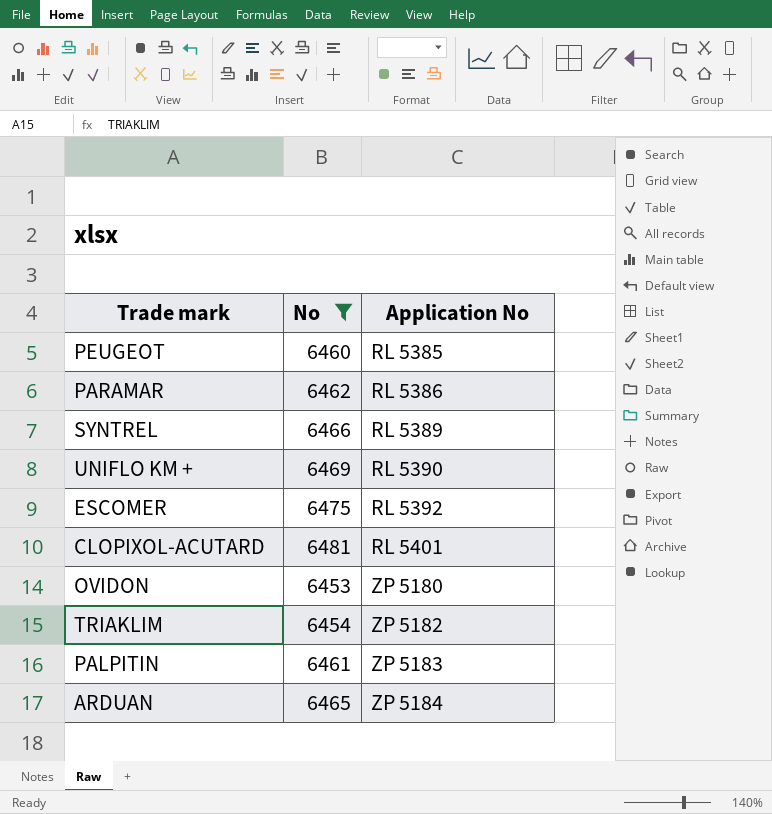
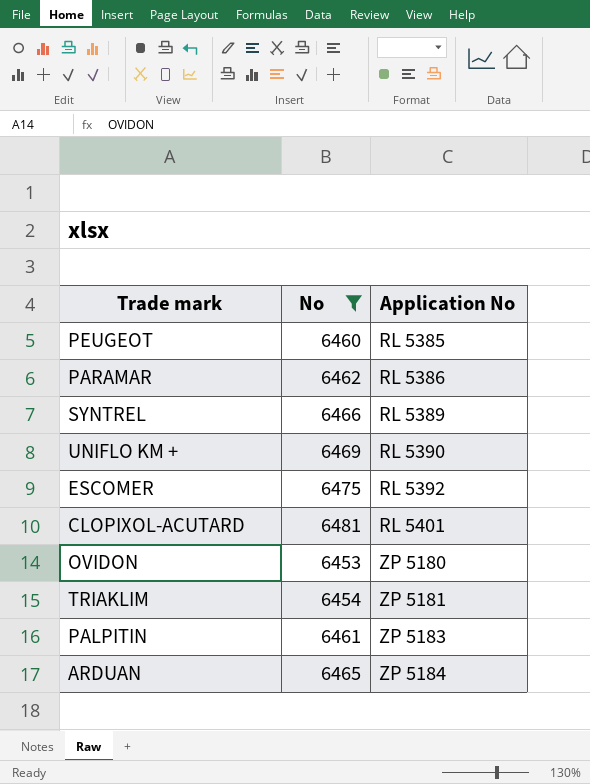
TRIAKLIM | Application No: ZP 5182 -> ZP 5181

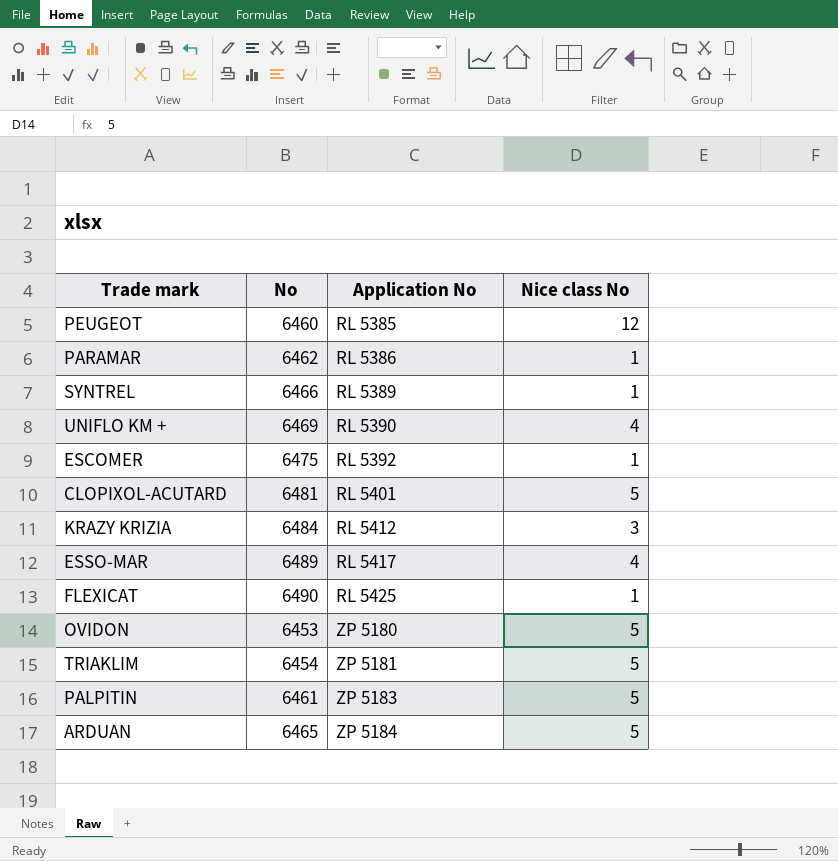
filter: No <= 6481 -> none
column Nice class No | position: none -> 4

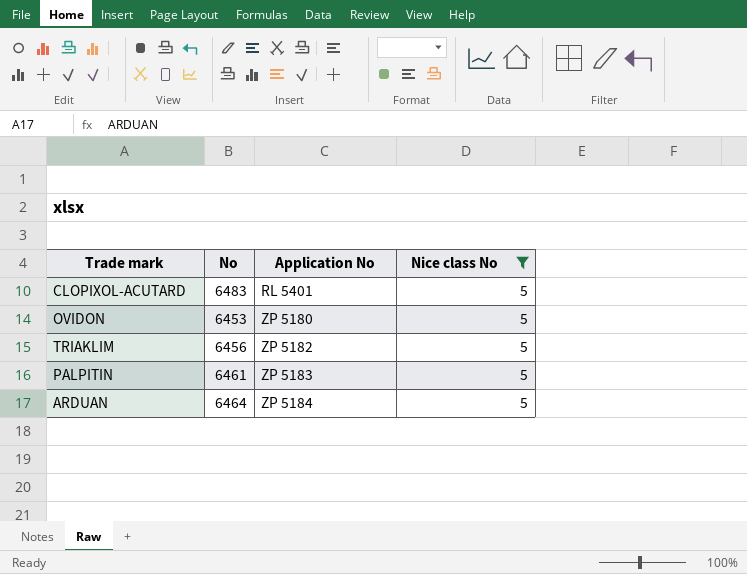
filter: none -> Nice class No = 5
CLOPIXOL-ACUTARD | No: 6481 -> 6483
TRIAKLIM | No: 6454 -> 6456
TRIAKLIM | Application No: ZP 5181 -> ZP 5182
ARDUAN | No: 6465 -> 6464

